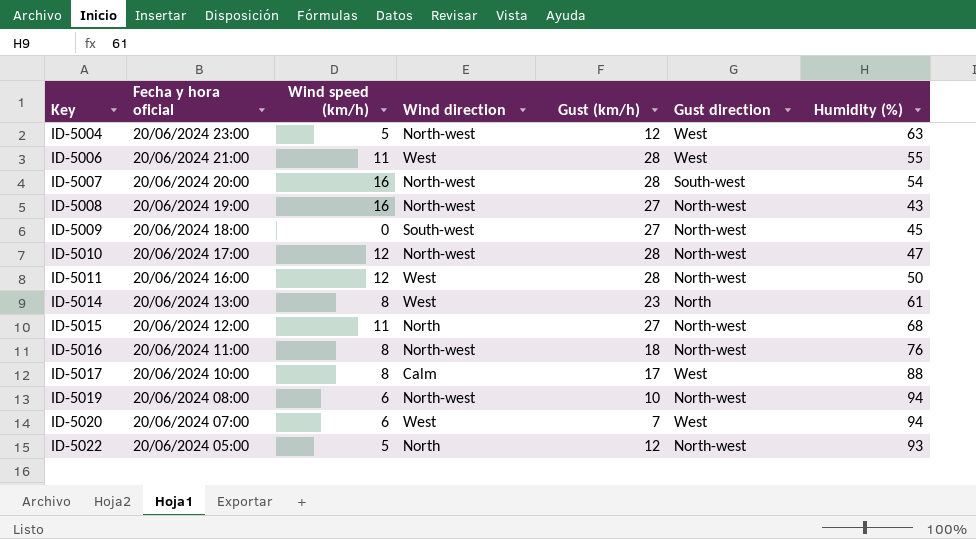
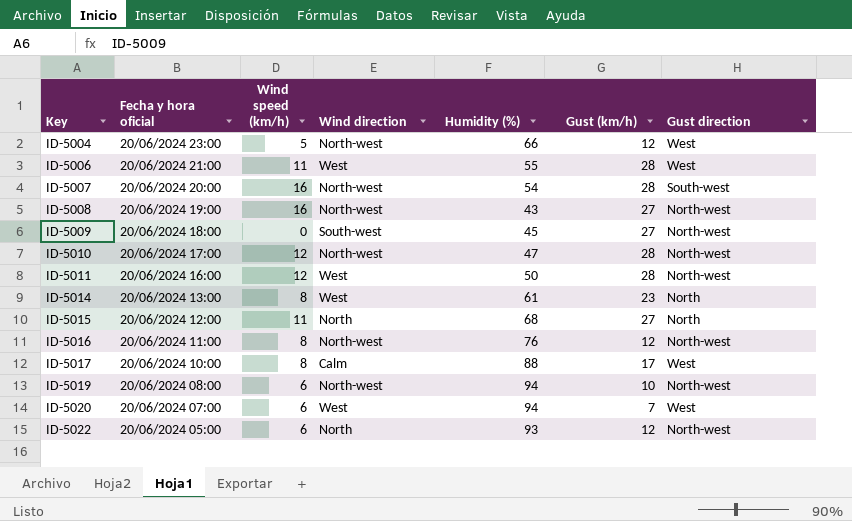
column Humidity (%) | position: 7 -> 5
ID-5004 | Humidity (%): 63 -> 66
ID-5015 | Gust direction: North-west -> North
ID-5016 | Gust (km/h): 18 -> 12
ID-5022 | Wind speed (km/h): 5 -> 6

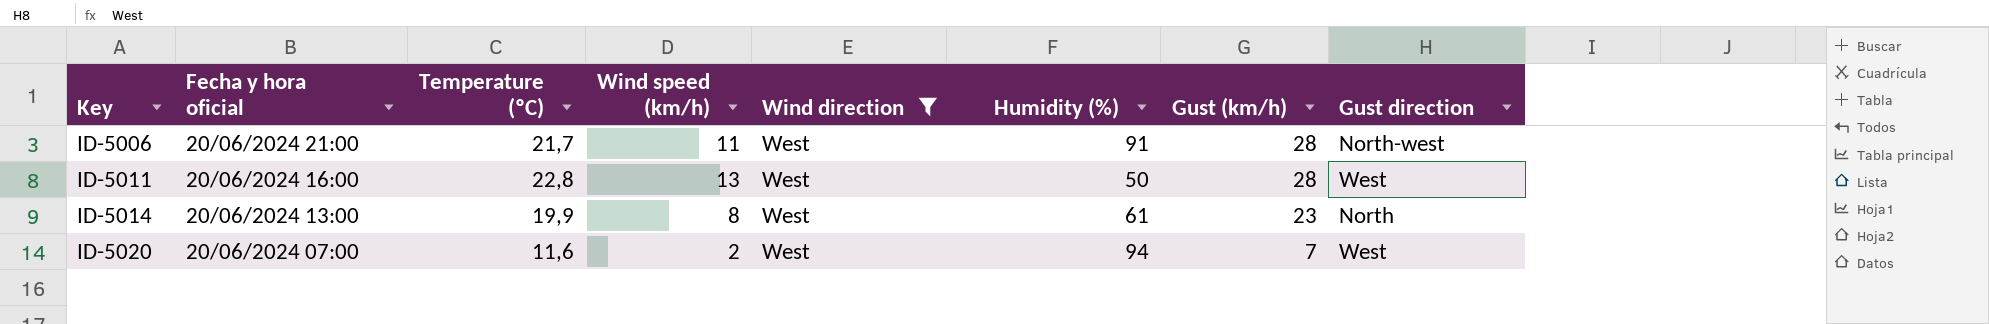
filter: none -> Wind direction = West
column Temperature (ºC) | position: none -> 3
ID-5006 | Humidity (%): 55 -> 91
ID-5006 | Gust direction: West -> North-west
ID-5011 | Wind speed (km/h): 12 -> 13
ID-5011 | Gust direction: North-west -> West
ID-5020 | Wind speed (km/h): 6 -> 2

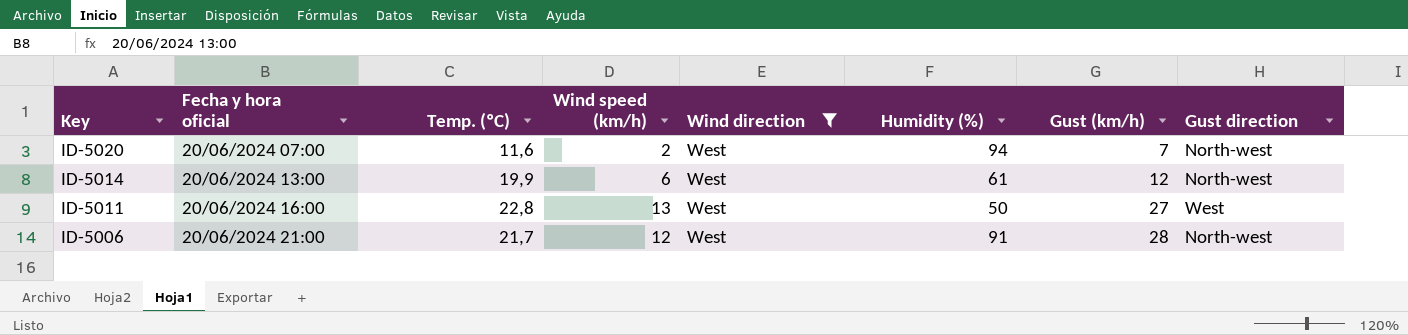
row order: Key ascending -> Key descending
column name: Temperature (ºC) -> Temp. (ºC)
ID-5020 | Gust direction: West -> North-west
ID-5014 | Wind speed (km/h): 8 -> 6
ID-5014 | Gust (km/h): 23 -> 12
ID-5014 | Gust direction: North -> North-west
ID-5011 | Gust (km/h): 28 -> 27
ID-5006 | Wind speed (km/h): 11 -> 12

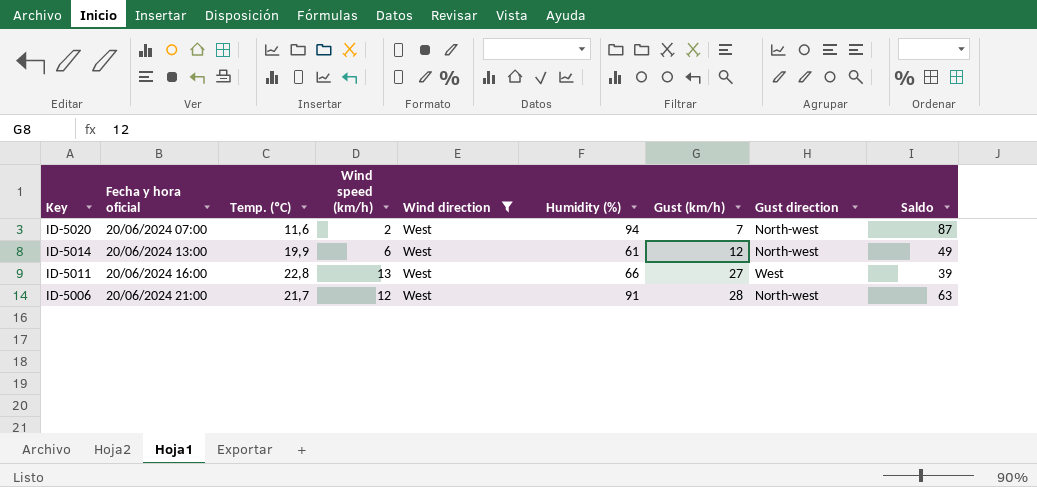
column Saldo | formula: none -> [Humidity (%)] - [Gust (km/h)]
ID-5011 | Humidity (%): 50 -> 66

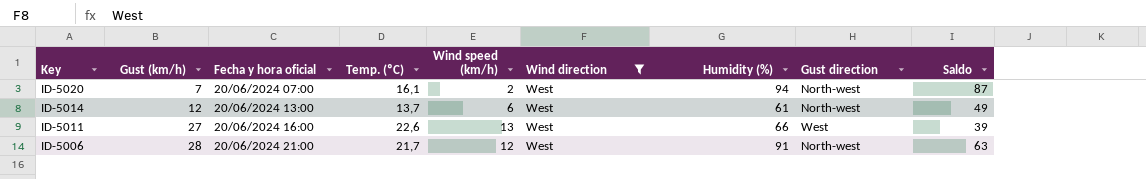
column Gust (km/h) | position: 7 -> 2
ID-5020 | Temp. (ºC): 11,6 -> 16,1
ID-5014 | Temp. (ºC): 19,9 -> 13,7
ID-5011 | Temp. (ºC): 22,8 -> 22,6

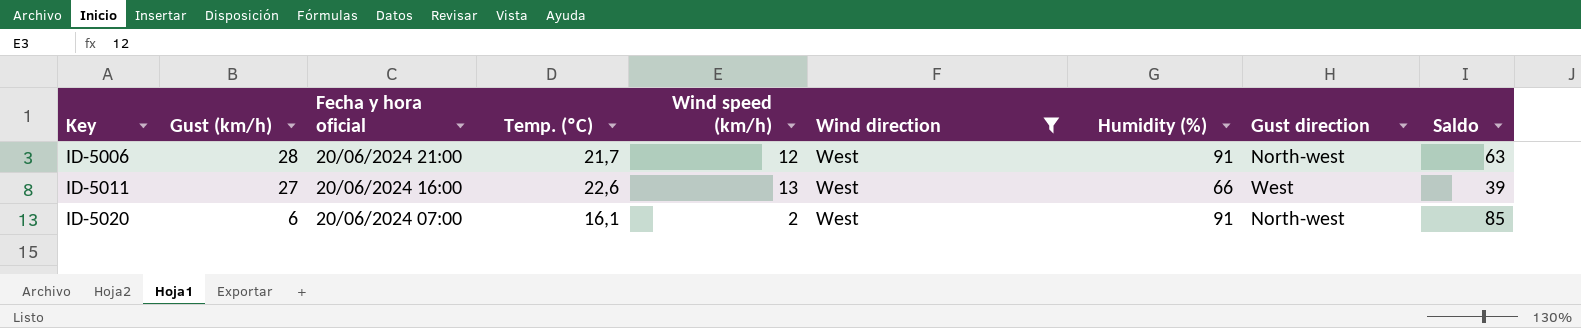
row order: Key descending -> Key ascending
row ID-5014: 12 | 20/06/2024 13:00 | 13,7 | 6 | West | 61 | North-west | 49 -> none
ID-5020 | Gust (km/h): 7 -> 6
ID-5020 | Humidity (%): 94 -> 91
ID-5020 | Saldo: 87 -> 85

